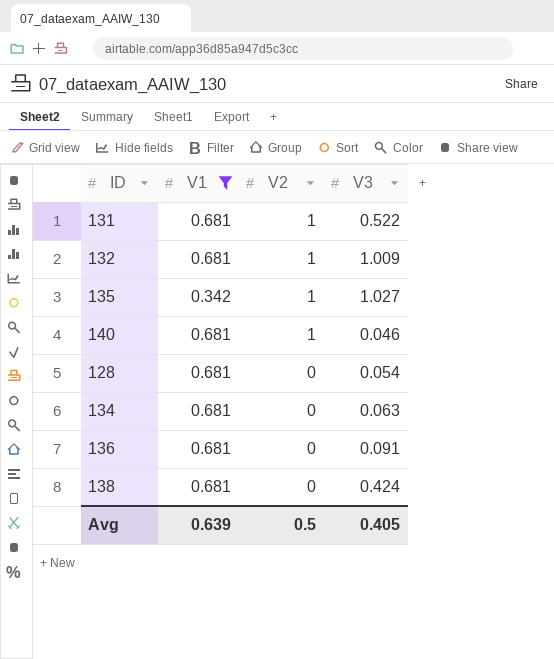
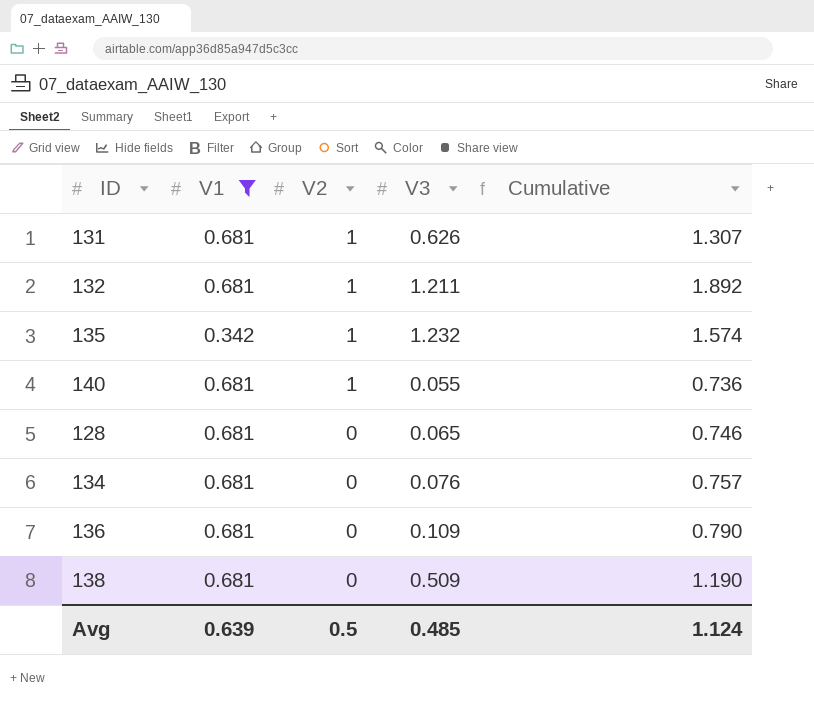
column Cumulative | formula: none -> [V1] + [V3]
131 | V3: 0.522 -> 0.626
132 | V3: 1.009 -> 1.211
135 | V3: 1.027 -> 1.232
140 | V3: 0.046 -> 0.055
128 | V3: 0.054 -> 0.065
134 | V3: 0.063 -> 0.076
136 | V3: 0.091 -> 0.109
138 | V3: 0.424 -> 0.509
Avg | V3: 0.405 -> 0.485

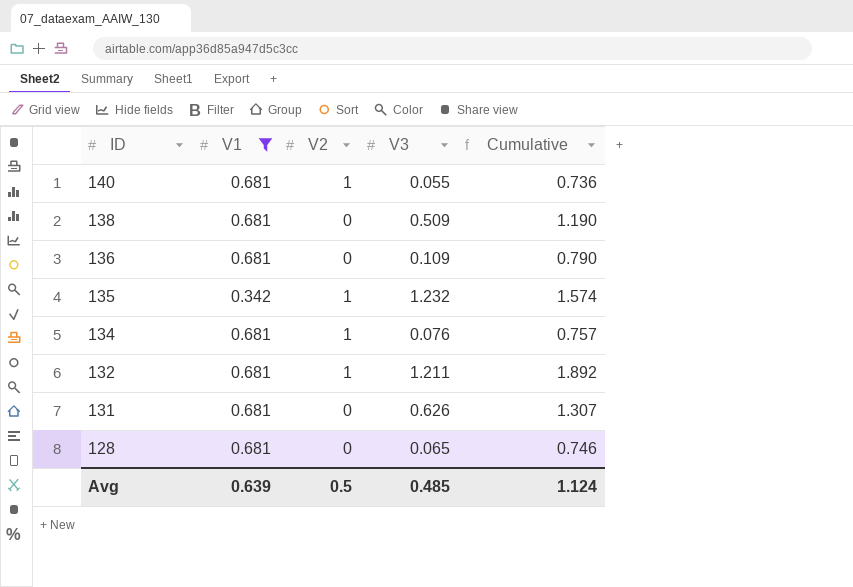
row order: V2 descending -> ID descending
134 | V2: 0 -> 1
131 | V2: 1 -> 0

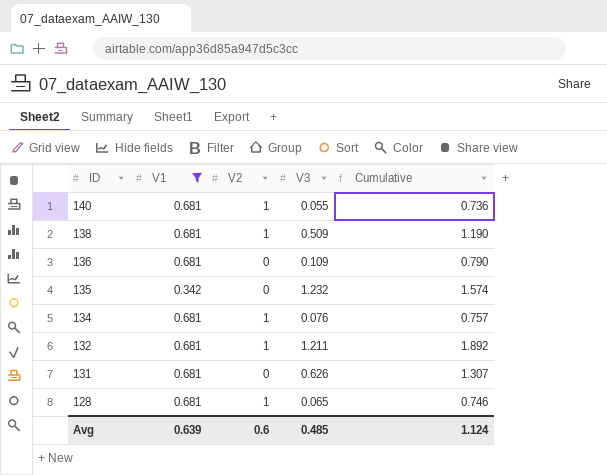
138 | V2: 0 -> 1
135 | V2: 1 -> 0
128 | V2: 0 -> 1
Avg | V2: 0.5 -> 0.6

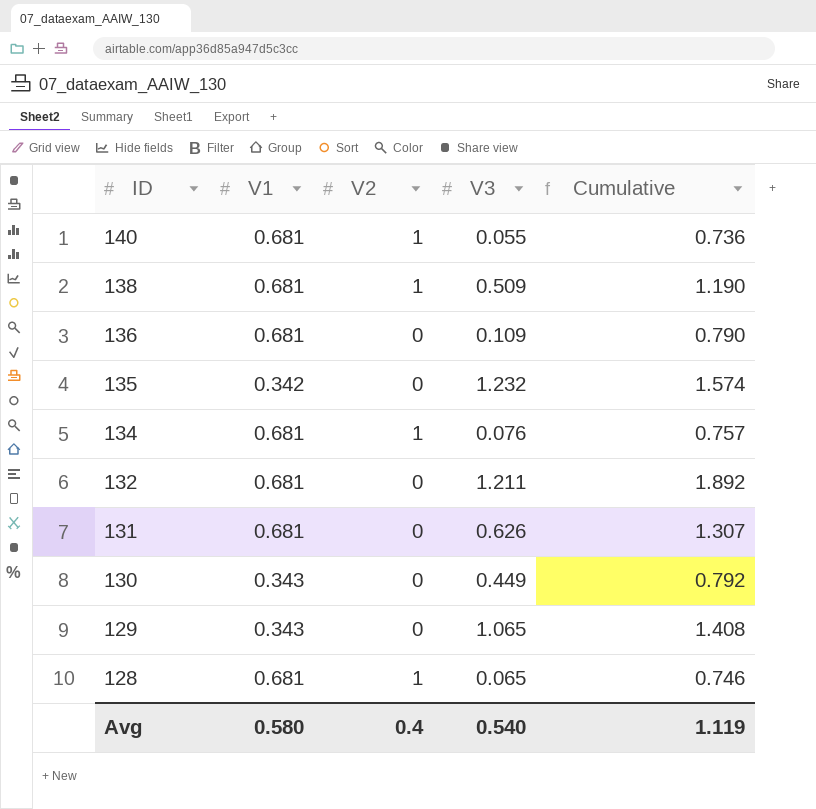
filter: V1 != 0.343 -> none
132 | V2: 1 -> 0
Avg | V1: 0.639 -> 0.580
Avg | V2: 0.6 -> 0.4
Avg | V3: 0.485 -> 0.540
Avg | Cumulative: 1.124 -> 1.119

